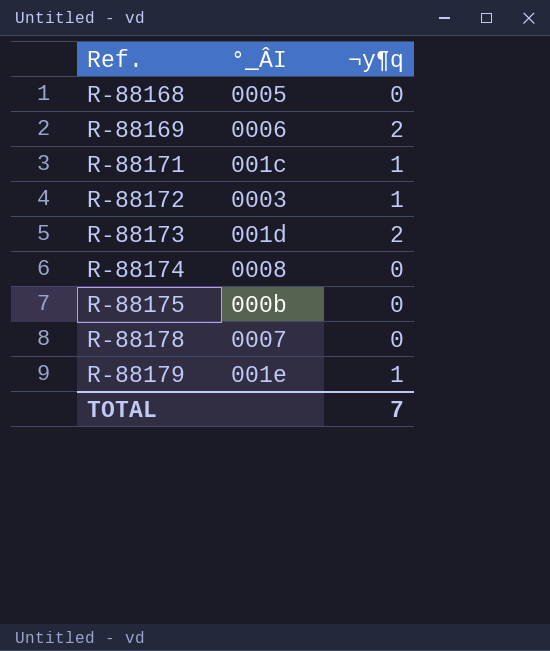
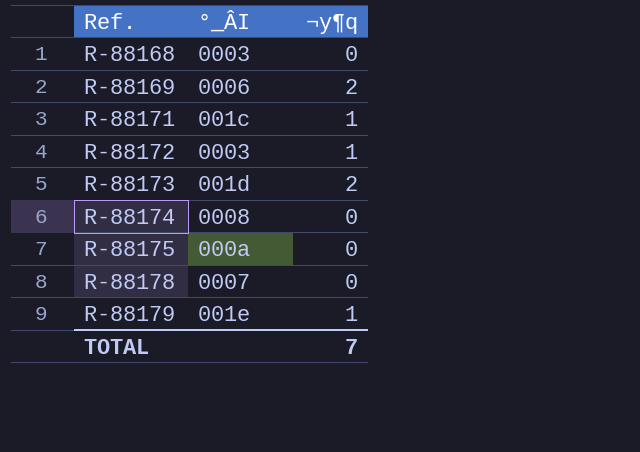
R-88168 | °_ÂI: 0005 -> 0003
R-88175 | °_ÂI: 000b -> 000a

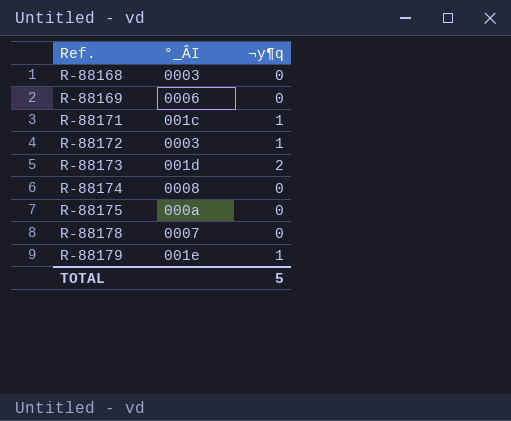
R-88169 | ¬y¶q: 2 -> 0
TOTAL | ¬y¶q: 7 -> 5

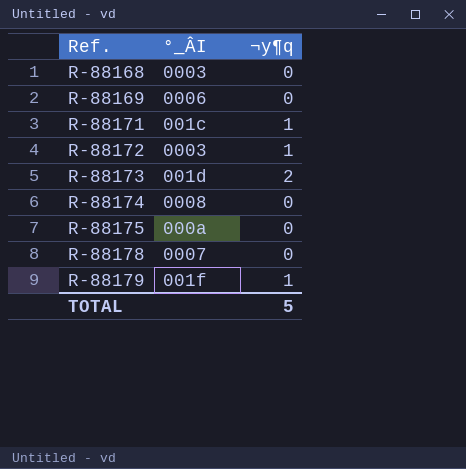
R-88179 | °_ÂI: 001e -> 001f

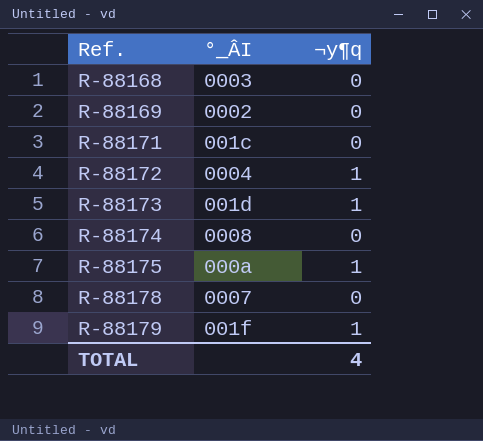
R-88169 | °_ÂI: 0006 -> 0002
R-88171 | ¬y¶q: 1 -> 0
R-88172 | °_ÂI: 0003 -> 0004
R-88173 | ¬y¶q: 2 -> 1
R-88175 | ¬y¶q: 0 -> 1
TOTAL | ¬y¶q: 5 -> 4

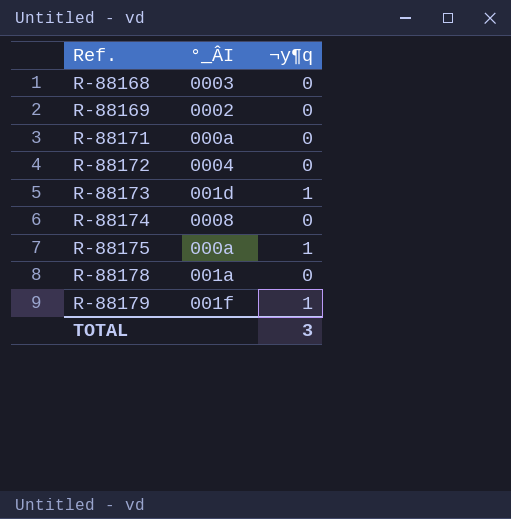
R-88171 | °_ÂI: 001c -> 000a
R-88172 | ¬y¶q: 1 -> 0
R-88178 | °_ÂI: 0007 -> 001a
TOTAL | ¬y¶q: 4 -> 3

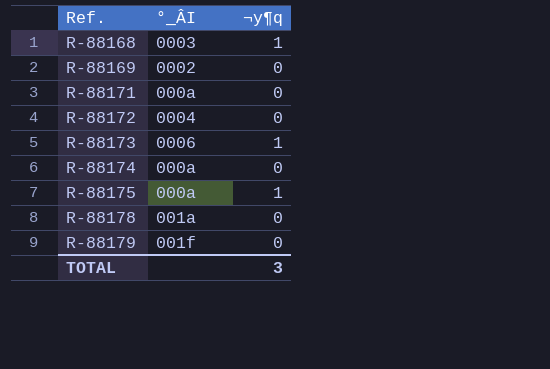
R-88168 | ¬y¶q: 0 -> 1
R-88173 | °_ÂI: 001d -> 0006
R-88174 | °_ÂI: 0008 -> 000a
R-88179 | ¬y¶q: 1 -> 0

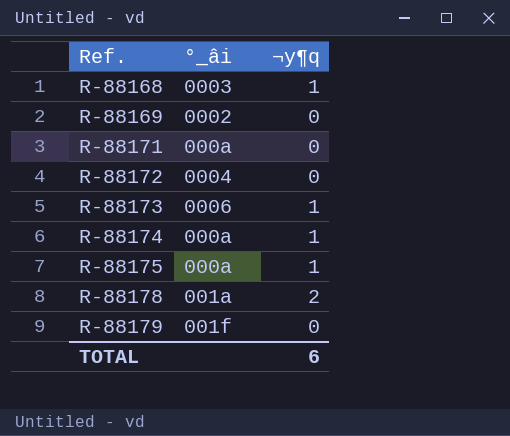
column name: °_ÂI -> °_âi
R-88174 | ¬y¶q: 0 -> 1
R-88178 | ¬y¶q: 0 -> 2
TOTAL | ¬y¶q: 3 -> 6

